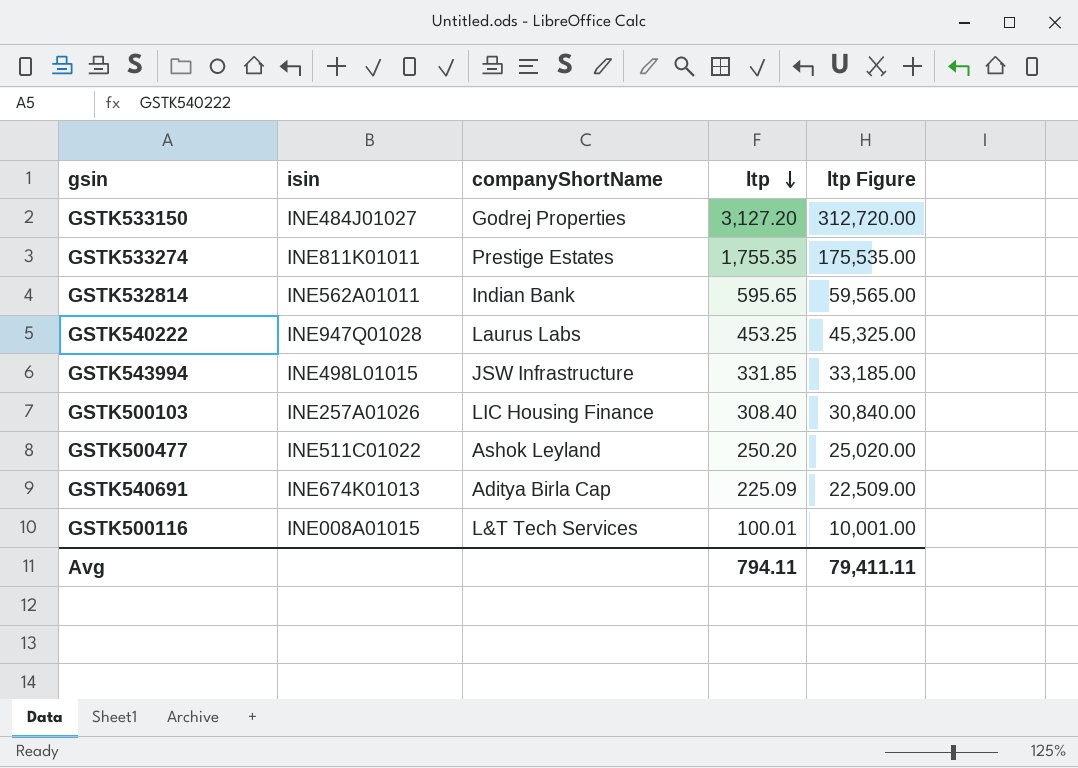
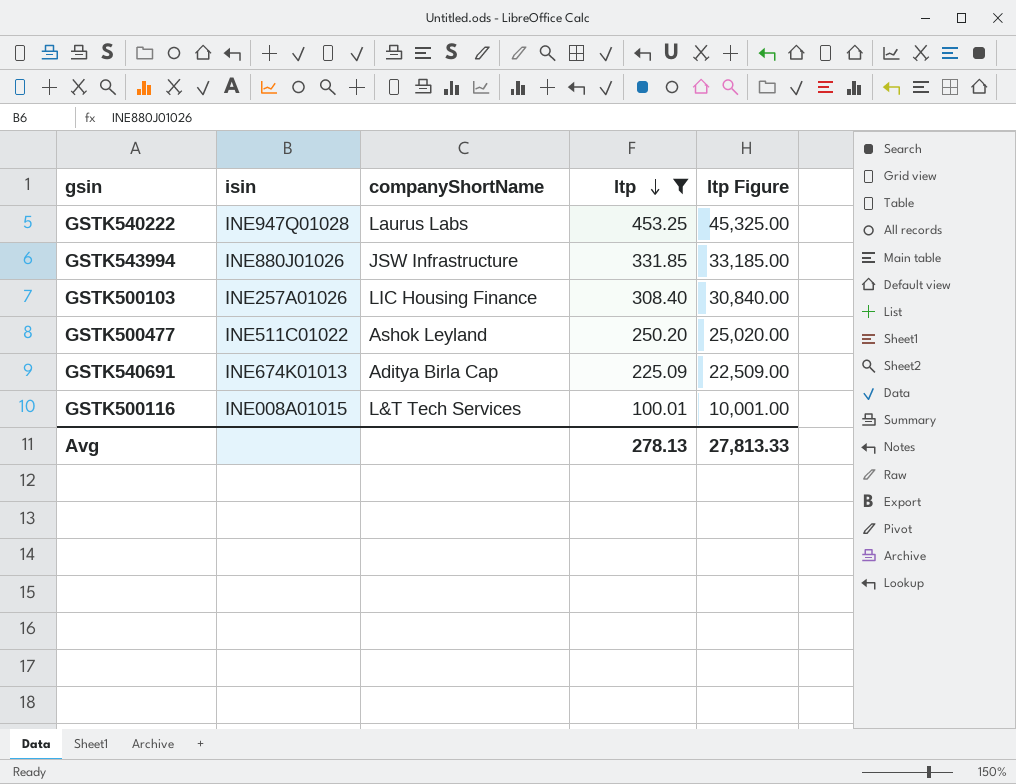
filter: none -> ltp <= 453.25
GSTK543994 | isin: INE498L01015 -> INE880J01026
Avg | ltp: 794.11 -> 278.13
Avg | ltp Figure: 79,411.11 -> 27,813.33

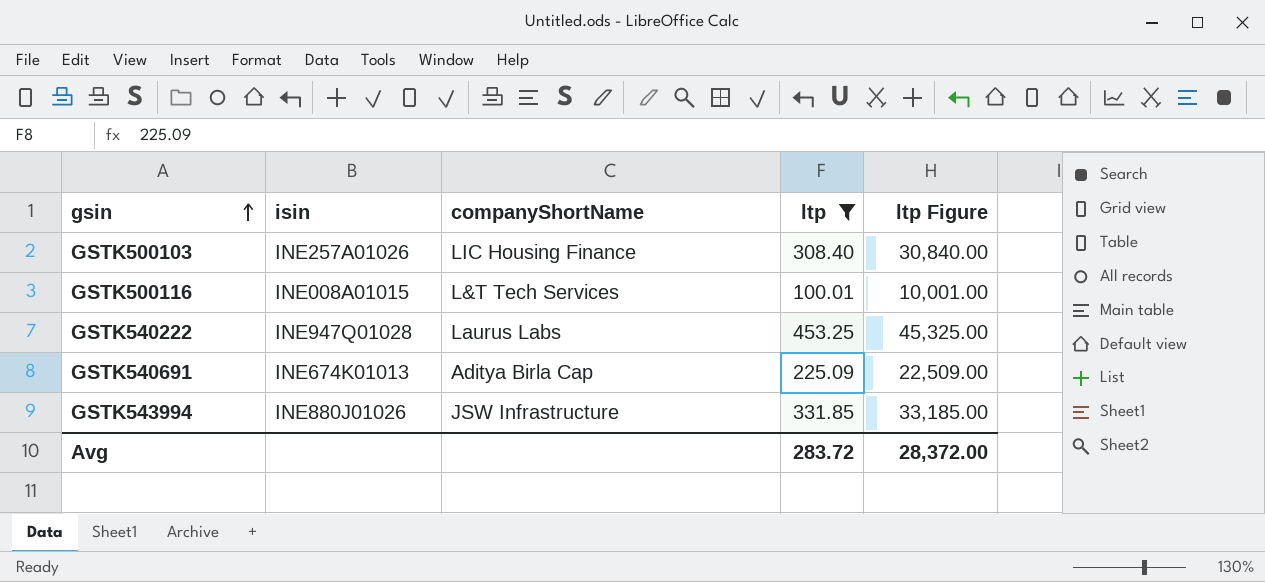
row order: ltp descending -> gsin ascending
row GSTK500477: INE511C01022 | Ashok Leyland | 250.20 | 25,020.00 -> none
Avg | ltp: 278.13 -> 283.72
Avg | ltp Figure: 27,813.33 -> 28,372.00

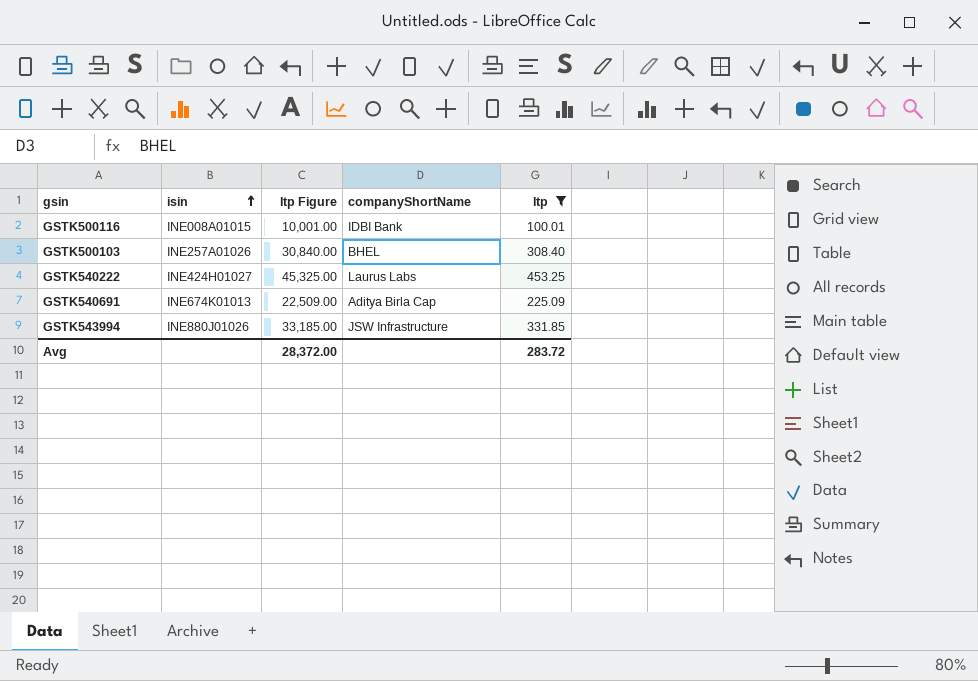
row order: gsin ascending -> isin ascending
column ltp Figure | position: 5 -> 3
GSTK500116 | companyShortName: L&T Tech Services -> IDBI Bank
GSTK500103 | companyShortName: LIC Housing Finance -> BHEL
GSTK540222 | isin: INE947Q01028 -> INE424H01027

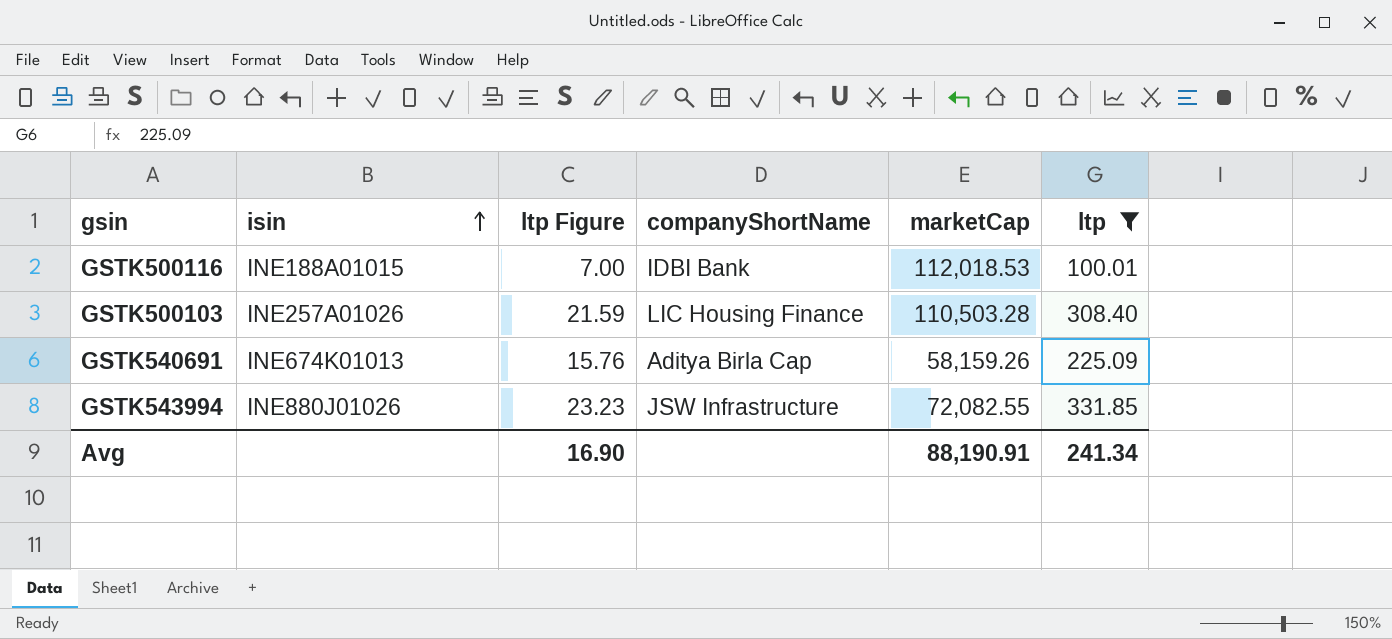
column ltp Figure | formula: [ltp] * 100 -> [ltp] * 0.07
column marketCap | position: none -> 5
row GSTK540222: INE424H01027 | 45,325.00 | Laurus Labs | 453.25 -> none
GSTK500116 | isin: INE008A01015 -> INE188A01015
GSTK500103 | companyShortName: BHEL -> LIC Housing Finance
Avg | ltp Figure: 28,372.00 -> 16.90
Avg | ltp: 283.72 -> 241.34

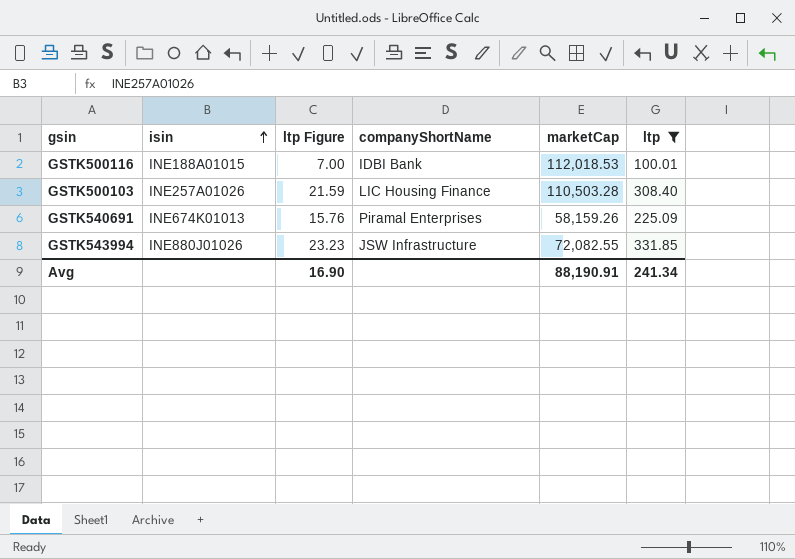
GSTK540691 | companyShortName: Aditya Birla Cap -> Piramal Enterprises

